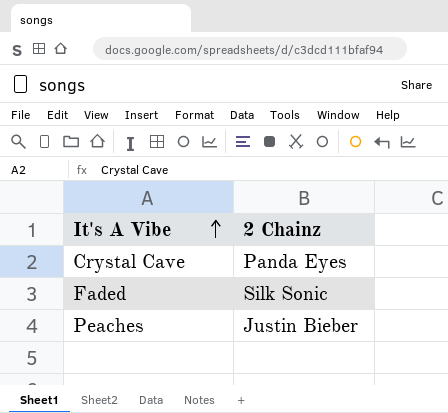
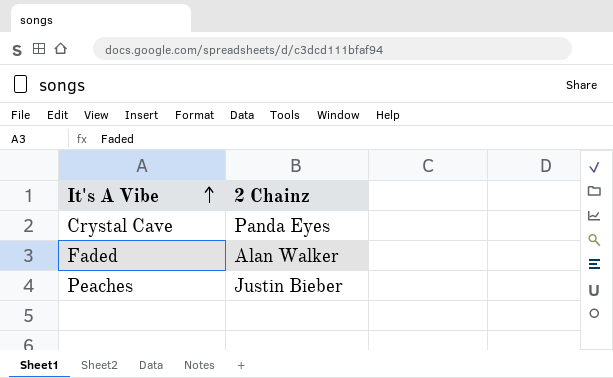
Faded | 2 Chainz: Silk Sonic -> Alan Walker

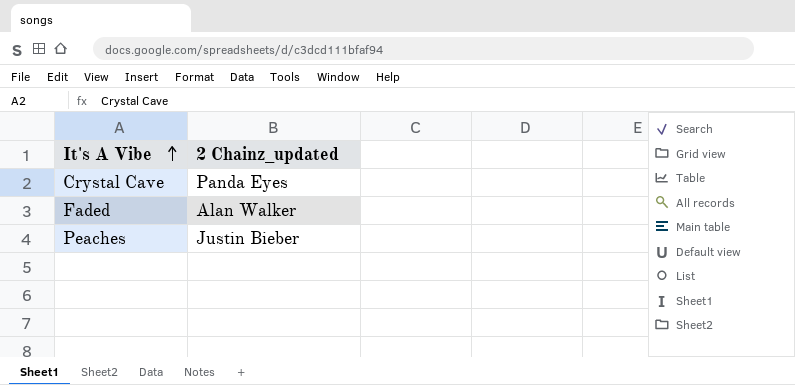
column name: 2 Chainz -> 2 Chainz_updated

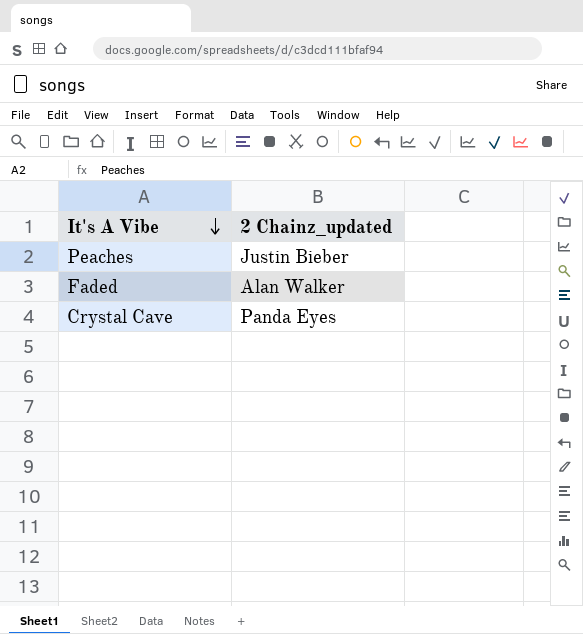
row order: It's A Vibe ascending -> It's A Vibe descending

